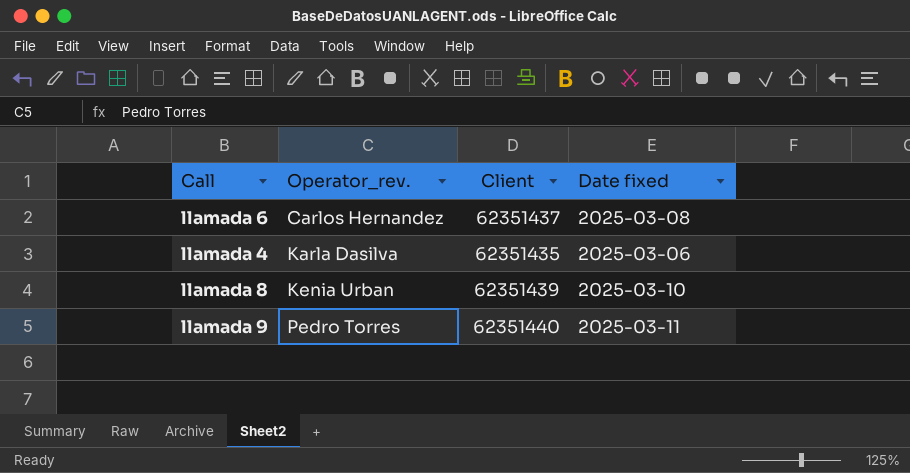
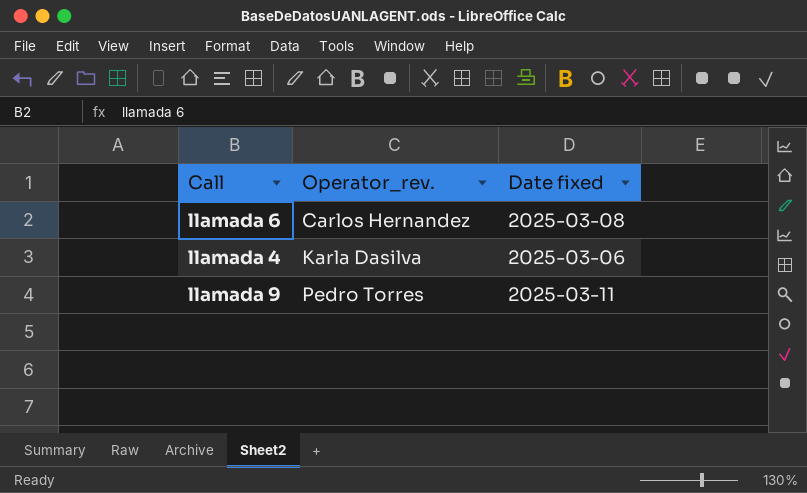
column Client | position: 3 -> none
row llamada 8: Kenia Urban | 62351439 | 2025-03-10 -> none

